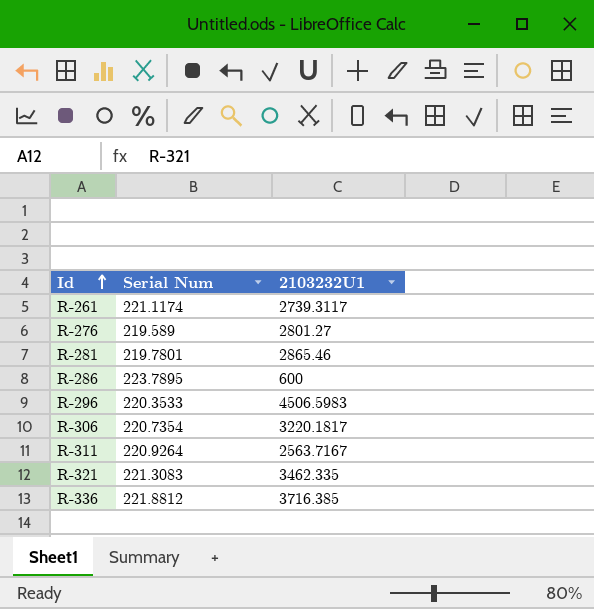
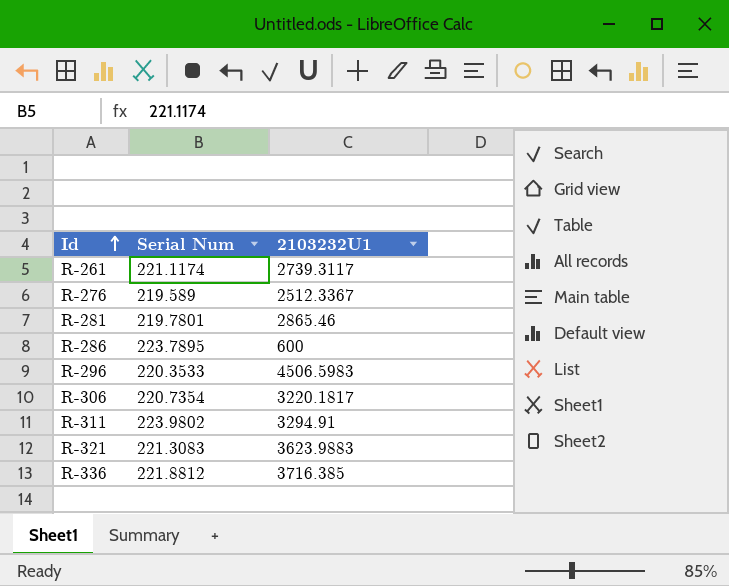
R-276 | 2103232U1: 2801.27 -> 2512.3367
R-311 | Serial Num: 220.9264 -> 223.9802
R-311 | 2103232U1: 2563.7167 -> 3294.91
R-321 | 2103232U1: 3462.335 -> 3623.9883

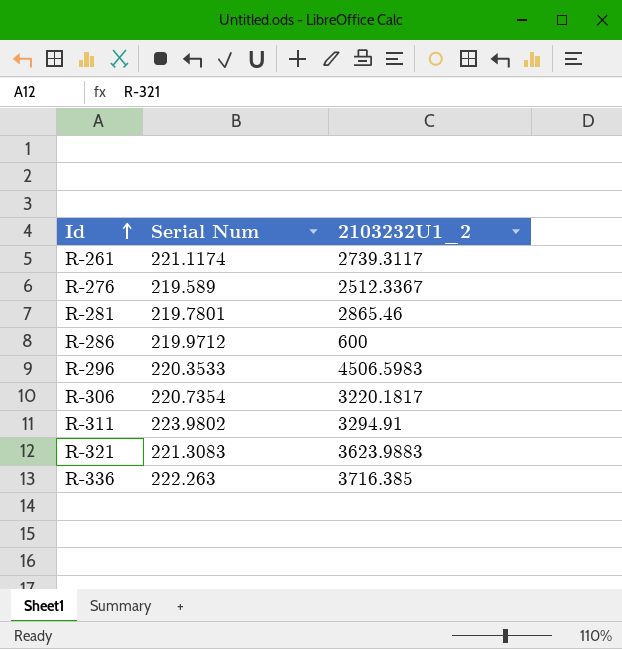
column name: 2103232U1 -> 2103232U1_2
R-286 | Serial Num: 223.7895 -> 219.9712
R-336 | Serial Num: 221.8812 -> 222.263

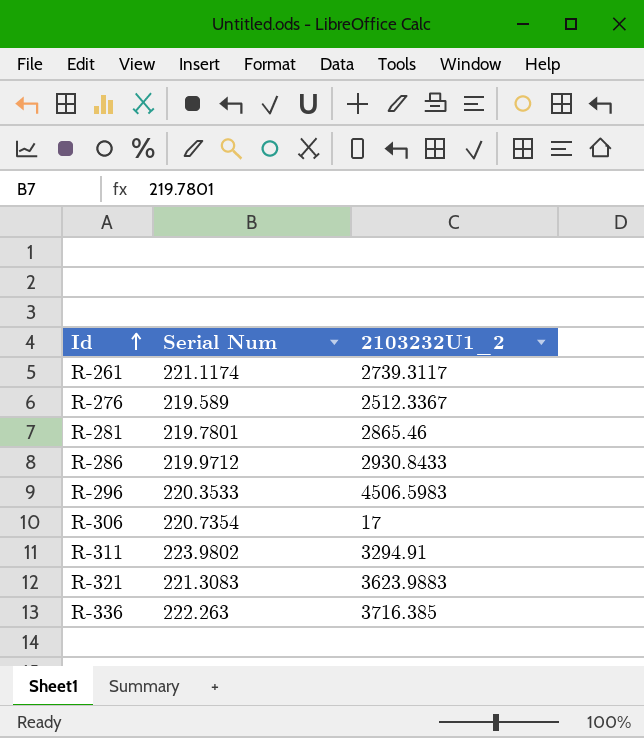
R-286 | 2103232U1_2: 600 -> 2930.8433
R-306 | 2103232U1_2: 3220.1817 -> 17

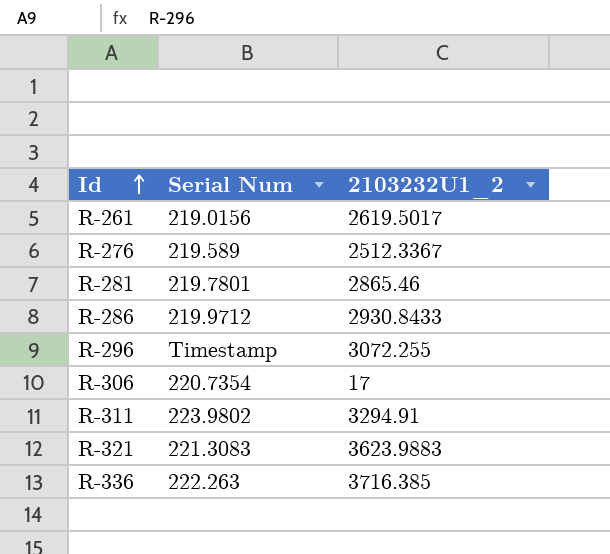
R-261 | Serial Num: 221.1174 -> 219.0156
R-261 | 2103232U1_2: 2739.3117 -> 2619.5017
R-296 | Serial Num: 220.3533 -> Timestamp
R-296 | 2103232U1_2: 4506.5983 -> 3072.255

